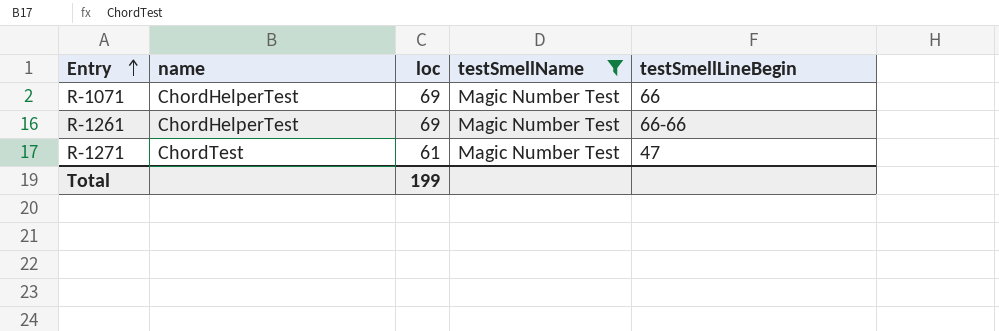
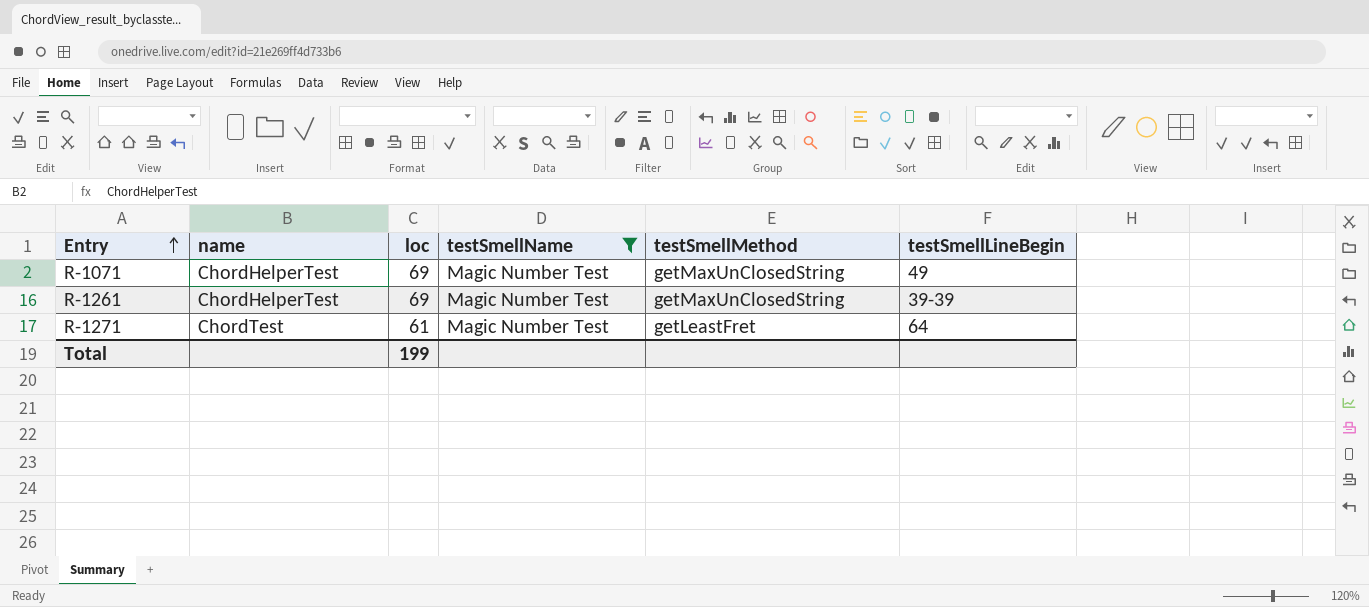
column testSmellMethod | position: none -> 5
R-1071 | testSmellLineBegin: 66 -> 49
R-1261 | testSmellLineBegin: 66-66 -> 39-39
R-1271 | testSmellLineBegin: 47 -> 64

